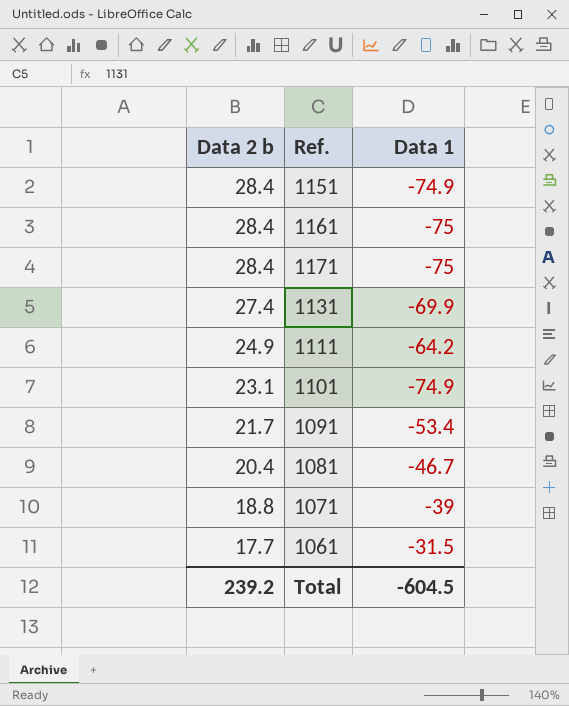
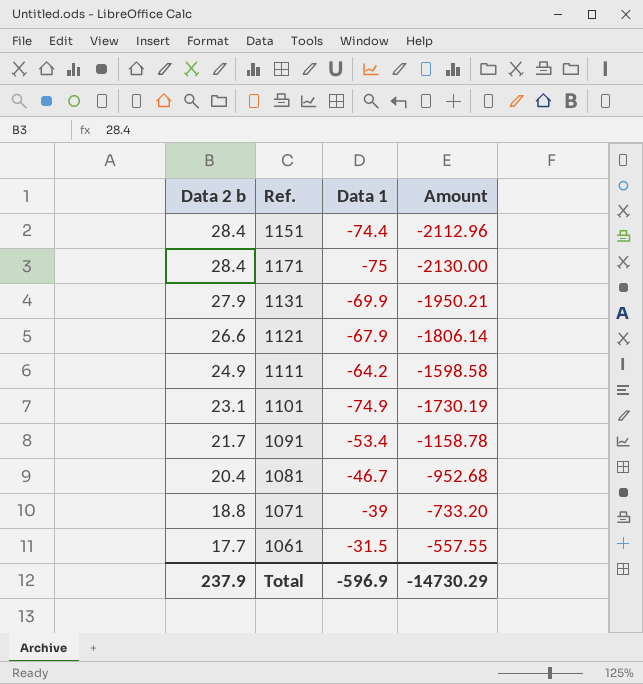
column Amount | formula: none -> [Data 2 b] * [Data 1]
row 1161: 28.4 | -75 -> none
1151 | Data 1: -74.9 -> -74.4
1131 | Data 2 b: 27.4 -> 27.9
row 1121: none -> 26.6 | -67.9 | -1806.14
Total | Data 2 b: 239.2 -> 237.9
Total | Data 1: -604.5 -> -596.9

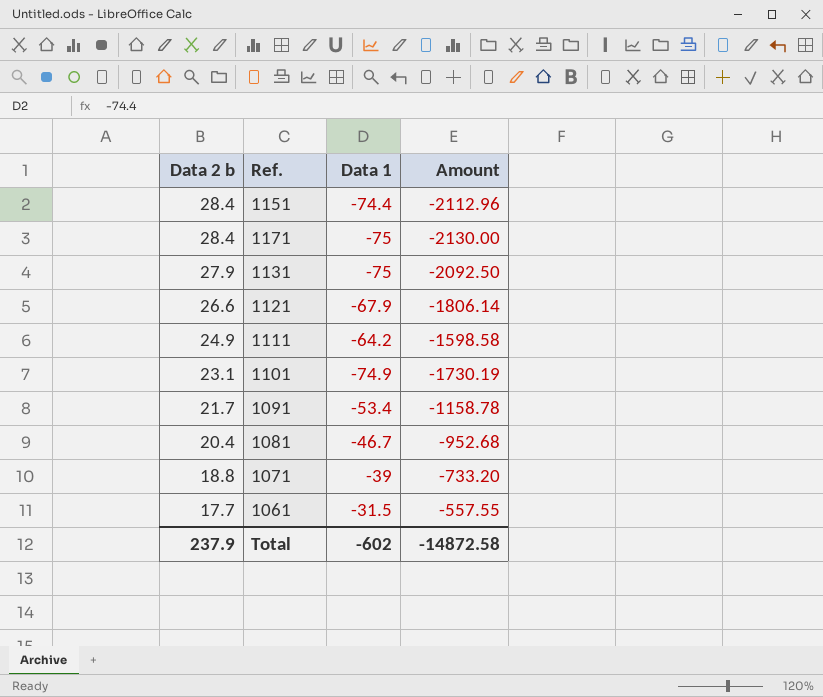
1131 | Data 1: -69.9 -> -75
1131 | Amount: -1950.21 -> -2092.50
Total | Data 1: -596.9 -> -602
Total | Amount: -14730.29 -> -14872.58

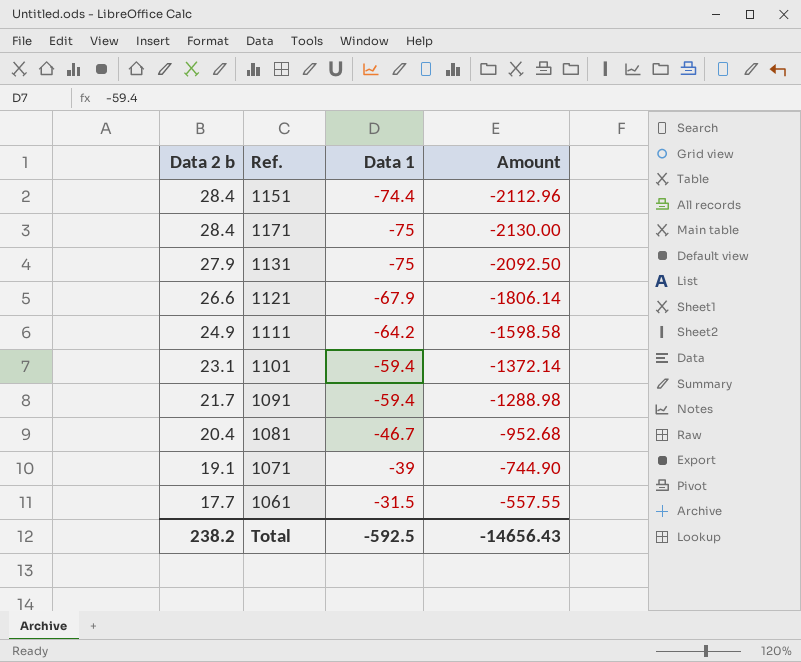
1101 | Data 1: -74.9 -> -59.4
1101 | Amount: -1730.19 -> -1372.14
1091 | Data 1: -53.4 -> -59.4
1091 | Amount: -1158.78 -> -1288.98
1071 | Data 2 b: 18.8 -> 19.1
1071 | Amount: -733.20 -> -744.90
Total | Data 2 b: 237.9 -> 238.2
Total | Data 1: -602 -> -592.5
Total | Amount: -14872.58 -> -14656.43

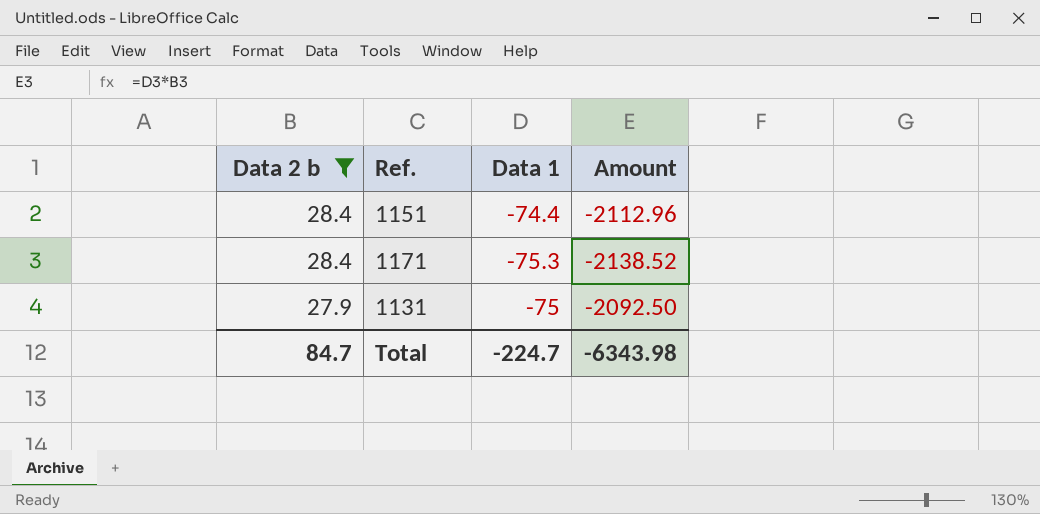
filter: none -> Data 2 b >= 27.9
1171 | Data 1: -75 -> -75.3
1171 | Amount: -2130.00 -> -2138.52
Total | Data 2 b: 238.2 -> 84.7
Total | Data 1: -592.5 -> -224.7
Total | Amount: -14656.43 -> -6343.98

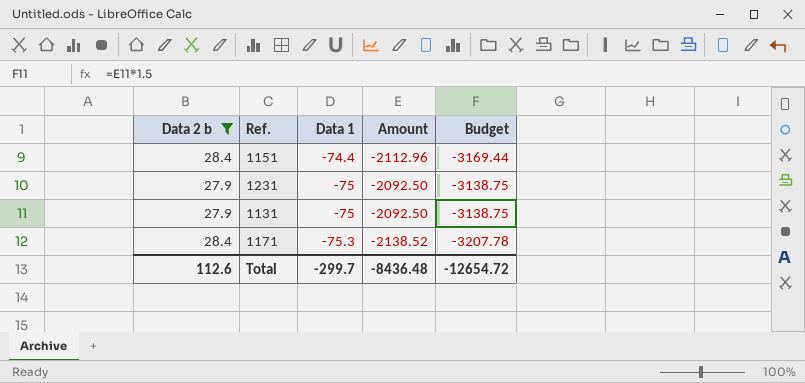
row order: Data 2 b descending -> Data 1 descending
column Budget | formula: none -> [Amount] * 1.5
row 1231: none -> 27.9 | -75 | -2092.50 | -3138.75
Total | Data 2 b: 84.7 -> 112.6
Total | Data 1: -224.7 -> -299.7
Total | Amount: -6343.98 -> -8436.48

